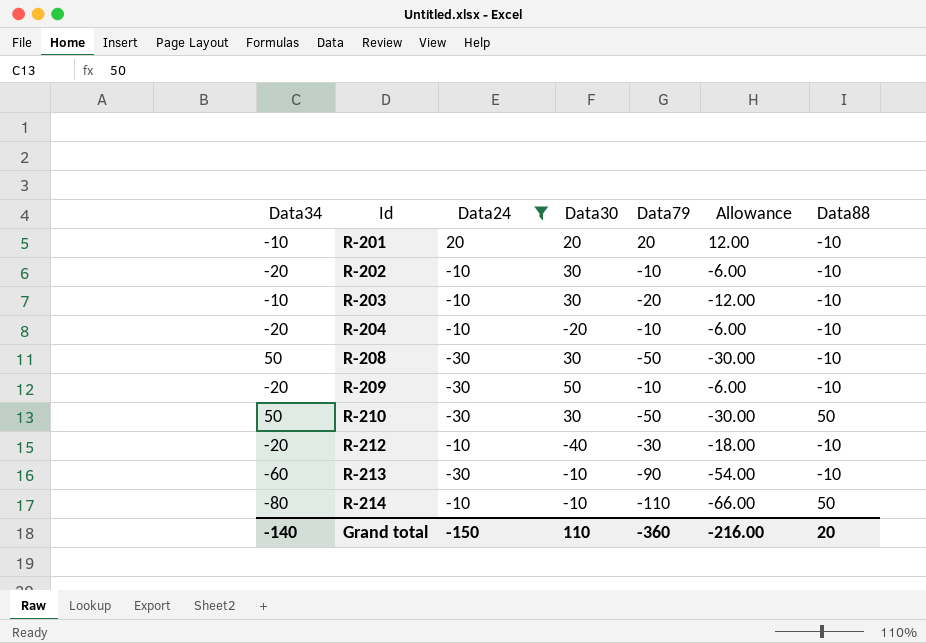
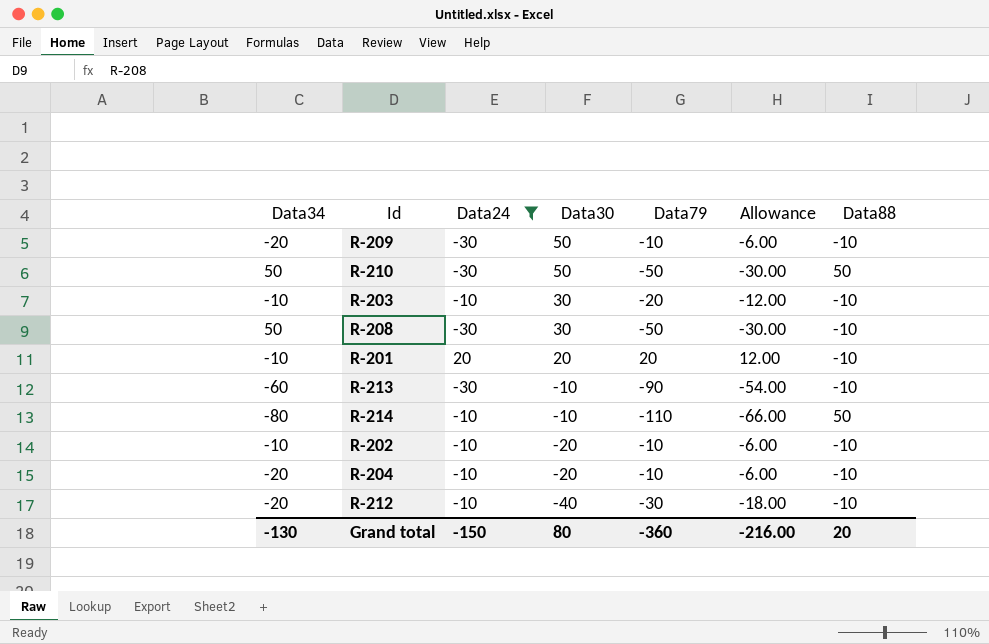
row order: Id ascending -> Data30 descending
R-210 | Data30: 30 -> 50
R-202 | Data34: -20 -> -10
R-202 | Data30: 30 -> -20
Grand total | Data34: -140 -> -130
Grand total | Data30: 110 -> 80

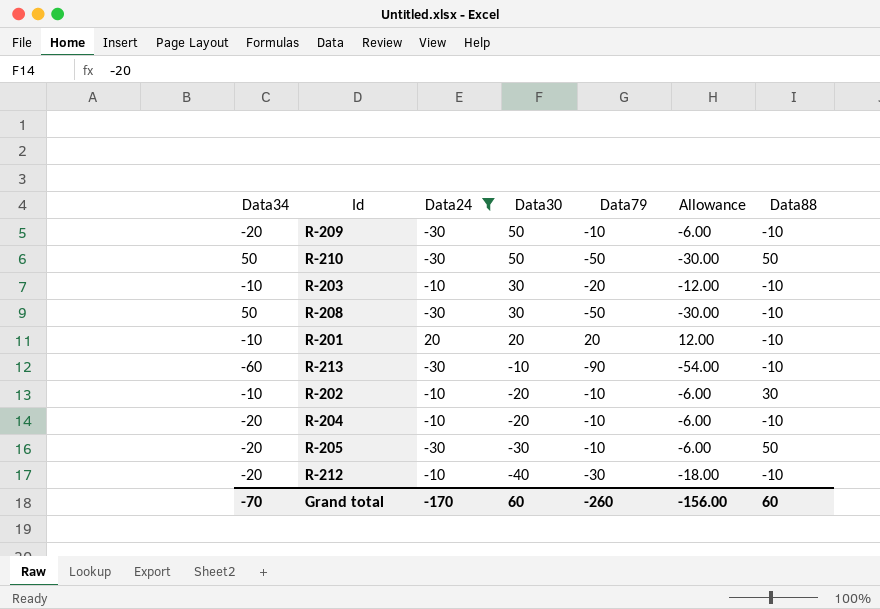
row R-214: -80 | -10 | -10 | -110 | -66.00 | 50 -> none
R-202 | Data88: -10 -> 30
row R-205: none -> -20 | -30 | -30 | -10 | -6.00 | 50
Grand total | Data34: -130 -> -70
Grand total | Data24: -150 -> -170
Grand total | Data30: 80 -> 60
Grand total | Data79: -360 -> -260
Grand total | Allowance: -216.00 -> -156.00
Grand total | Data88: 20 -> 60

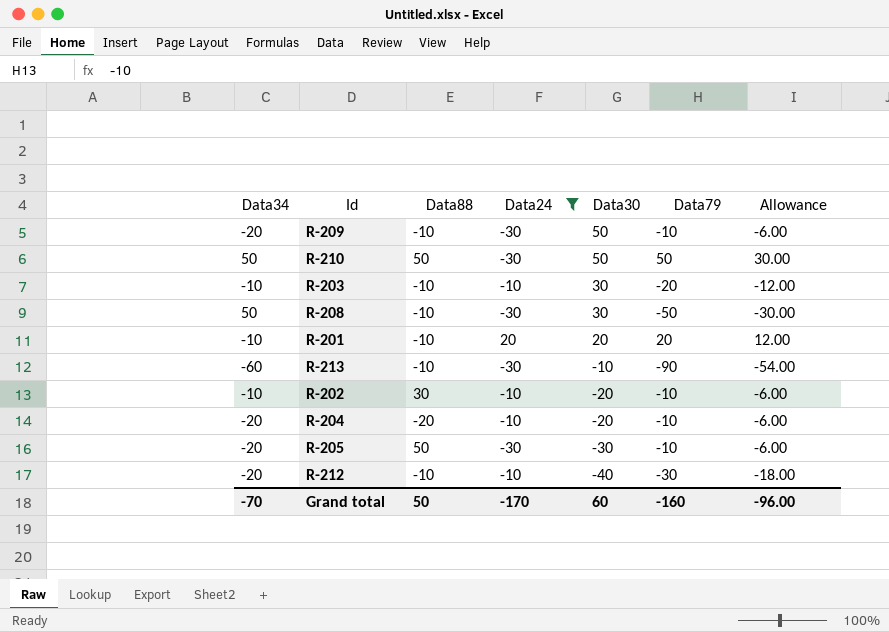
column Data88 | position: 7 -> 3
R-210 | Data79: -50 -> 50
R-210 | Allowance: -30.00 -> 30.00
R-204 | Data88: -10 -> -20
Grand total | Data88: 60 -> 50
Grand total | Data79: -260 -> -160
Grand total | Allowance: -156.00 -> -96.00

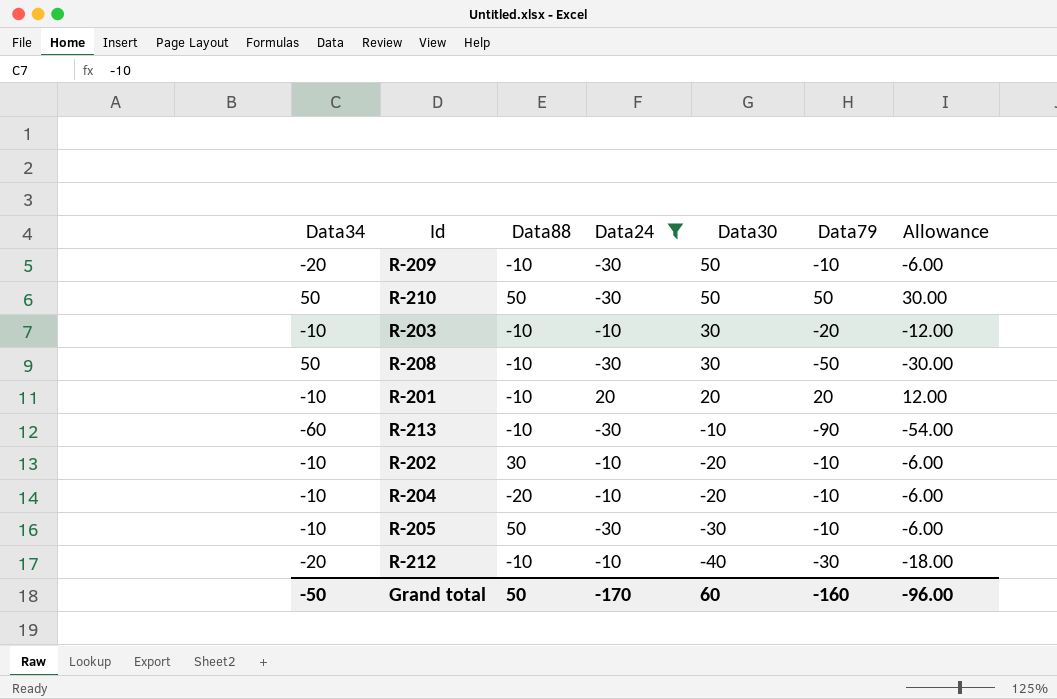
R-204 | Data34: -20 -> -10
R-205 | Data34: -20 -> -10
Grand total | Data34: -70 -> -50

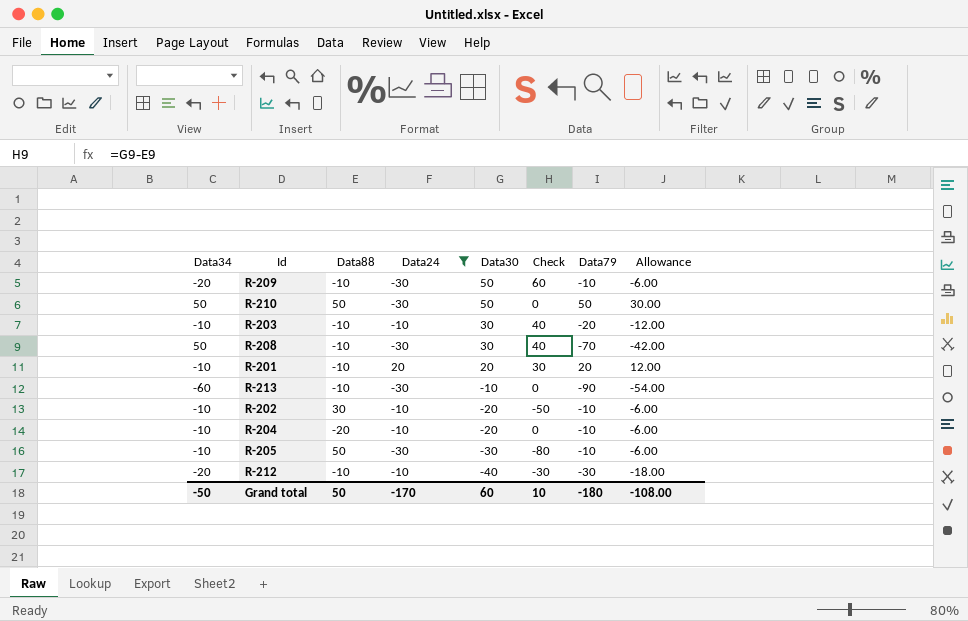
column Check | formula: none -> [Data30] - [Data88]
R-208 | Data79: -50 -> -70
R-208 | Allowance: -30.00 -> -42.00
Grand total | Data79: -160 -> -180
Grand total | Allowance: -96.00 -> -108.00

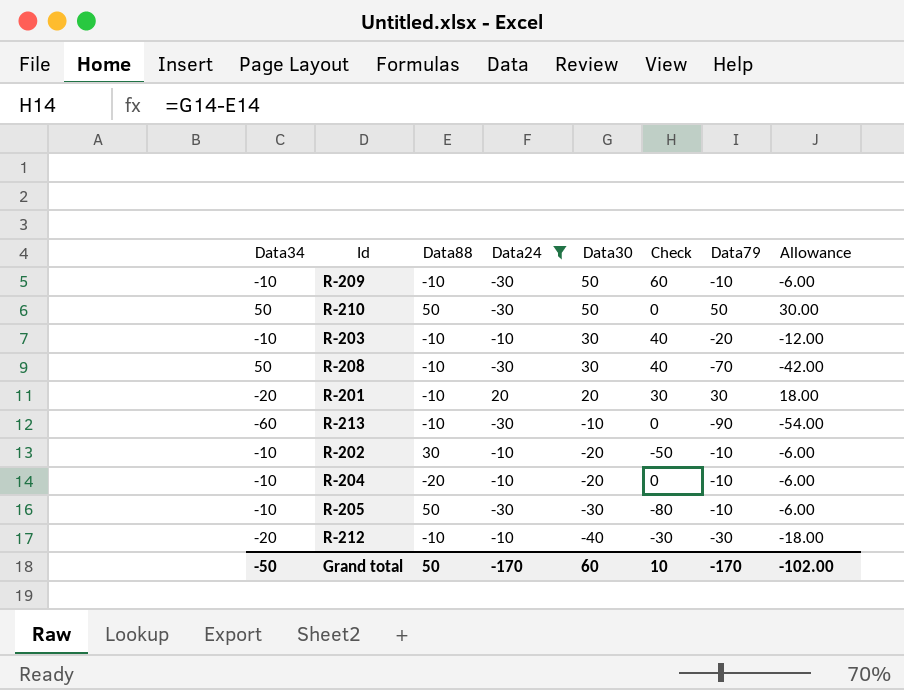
R-209 | Data34: -20 -> -10
R-201 | Data34: -10 -> -20
R-201 | Data79: 20 -> 30
R-201 | Allowance: 12.00 -> 18.00
Grand total | Data79: -180 -> -170
Grand total | Allowance: -108.00 -> -102.00

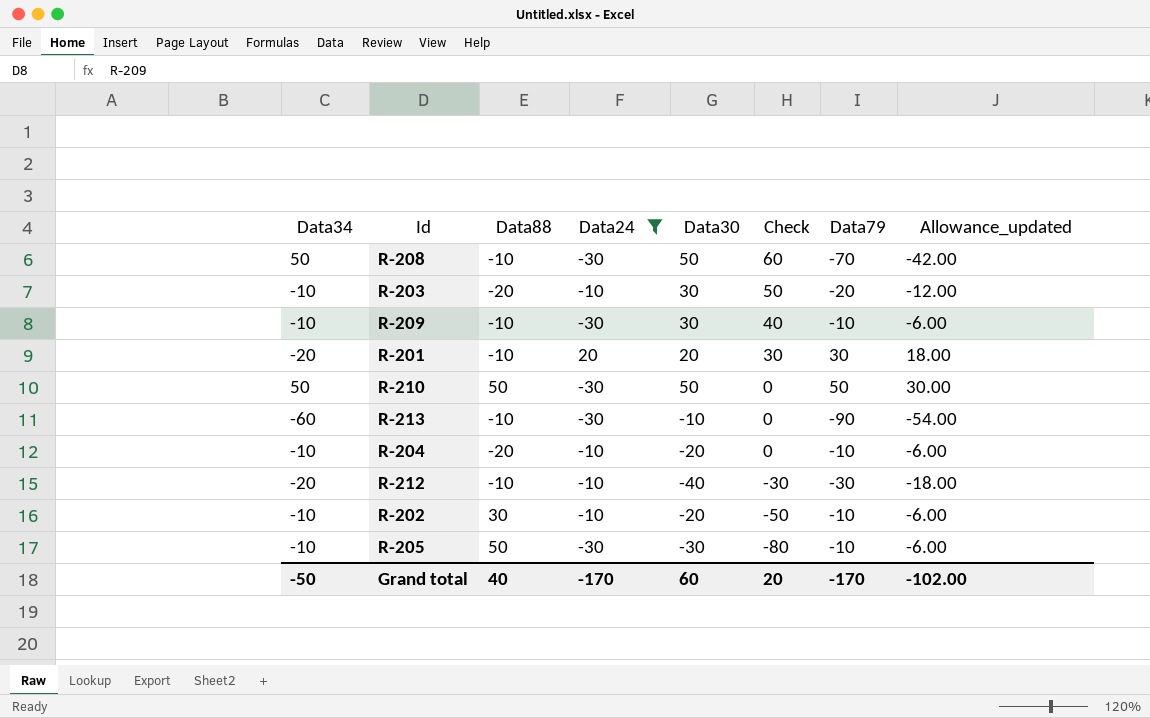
row order: Data30 descending -> Check descending
column name: Allowance -> Allowance_updated
R-208 | Data30: 30 -> 50
R-208 | Check: 40 -> 60
R-203 | Data88: -10 -> -20
R-203 | Check: 40 -> 50
R-209 | Data30: 50 -> 30
R-209 | Check: 60 -> 40
Grand total | Data88: 50 -> 40
Grand total | Check: 10 -> 20

